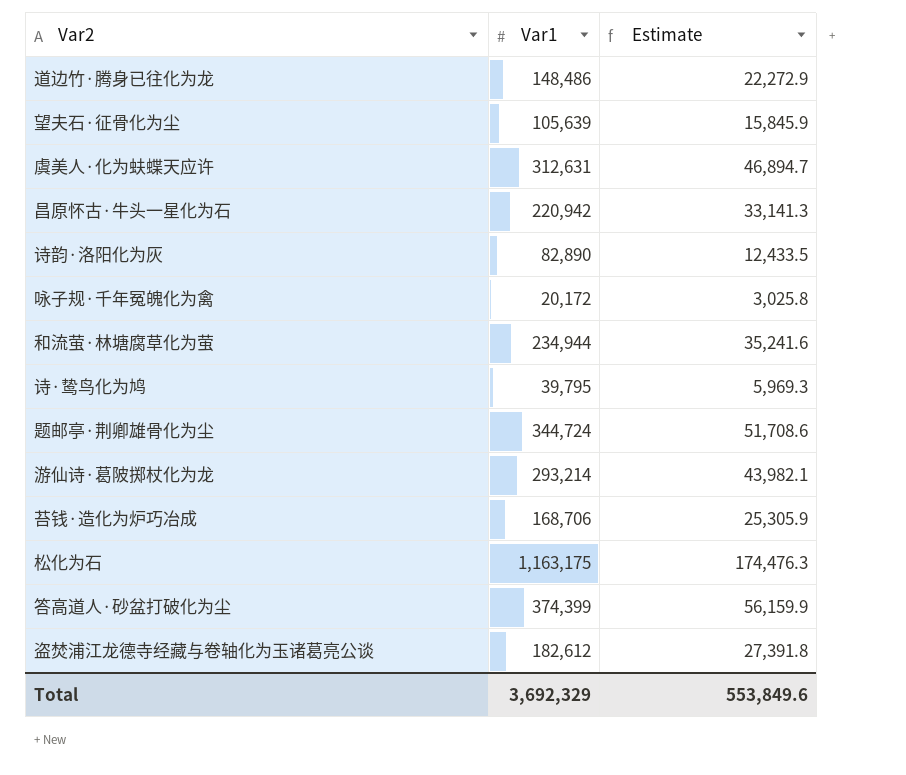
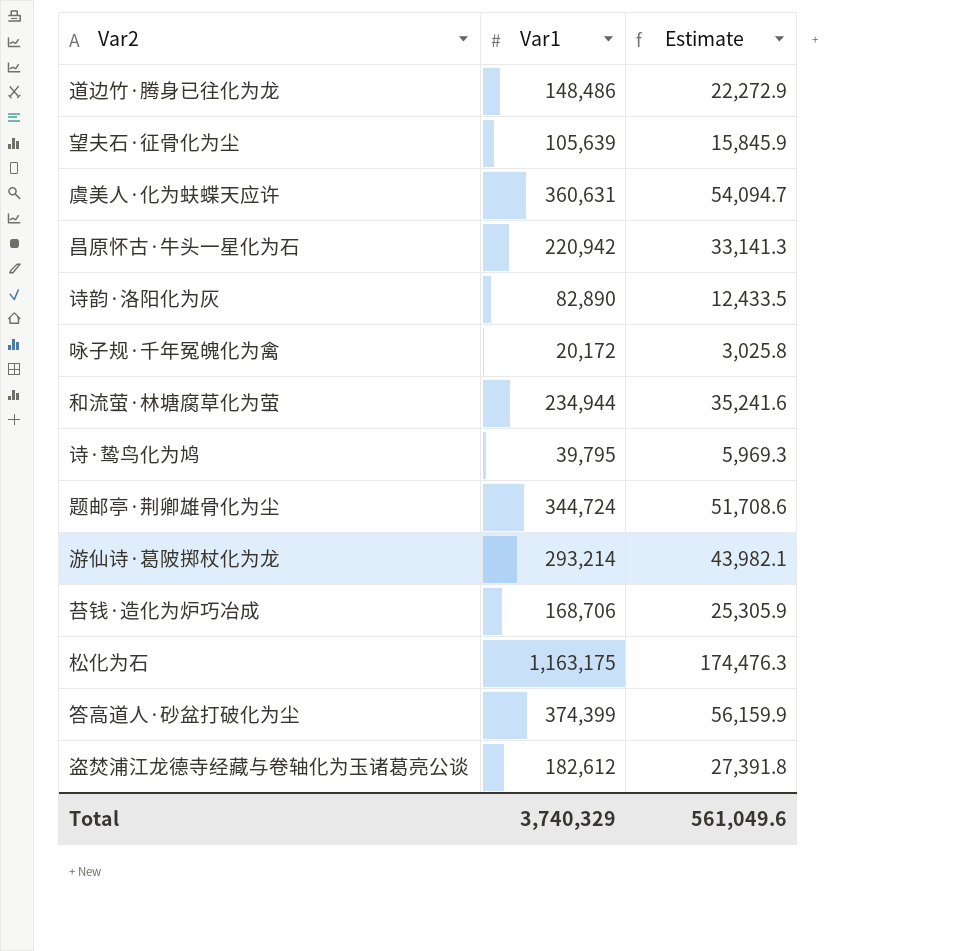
虞美人·化为蚨蝶天应许 | Var1: 312,631 -> 360,631
虞美人·化为蚨蝶天应许 | Estimate: 46,894.7 -> 54,094.7
Total | Var1: 3,692,329 -> 3,740,329
Total | Estimate: 553,849.6 -> 561,049.6

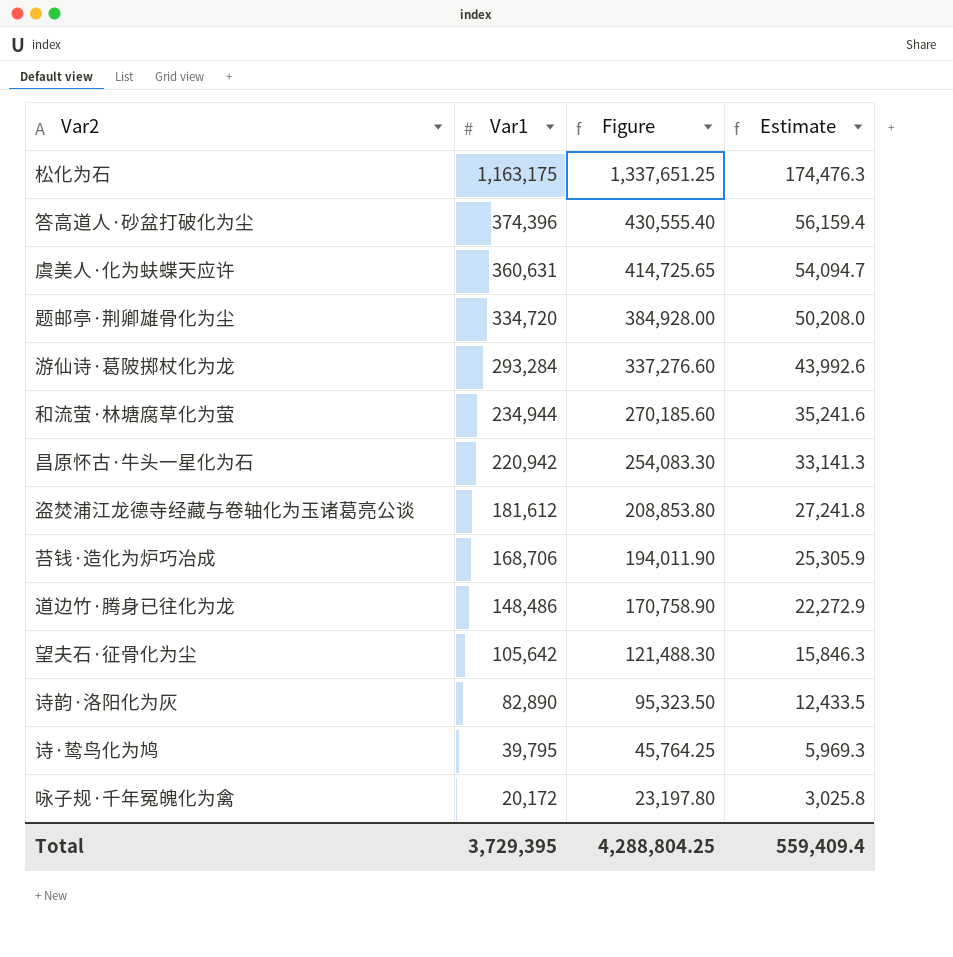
row order: none -> Var1 descending
column Figure | formula: none -> [Var1] * 1.15
答高道人·砂盆打破化为尘 | Var1: 374,399 -> 374,396
答高道人·砂盆打破化为尘 | Estimate: 56,159.9 -> 56,159.4
题邮亭·荆卿雄骨化为尘 | Var1: 344,724 -> 334,720
题邮亭·荆卿雄骨化为尘 | Estimate: 51,708.6 -> 50,208.0
游仙诗·葛陂掷杖化为龙 | Var1: 293,214 -> 293,284
游仙诗·葛陂掷杖化为龙 | Estimate: 43,982.1 -> 43,992.6
盗焚浦江龙德寺经藏与卷轴化为玉诸葛亮公谈 | Var1: 182,612 -> 181,612
盗焚浦江龙德寺经藏与卷轴化为玉诸葛亮公谈 | Estimate: 27,391.8 -> 27,241.8
望夫石·征骨化为尘 | Var1: 105,639 -> 105,642
望夫石·征骨化为尘 | Estimate: 15,845.9 -> 15,846.3
Total | Var1: 3,740,329 -> 3,729,395
Total | Estimate: 561,049.6 -> 559,409.4

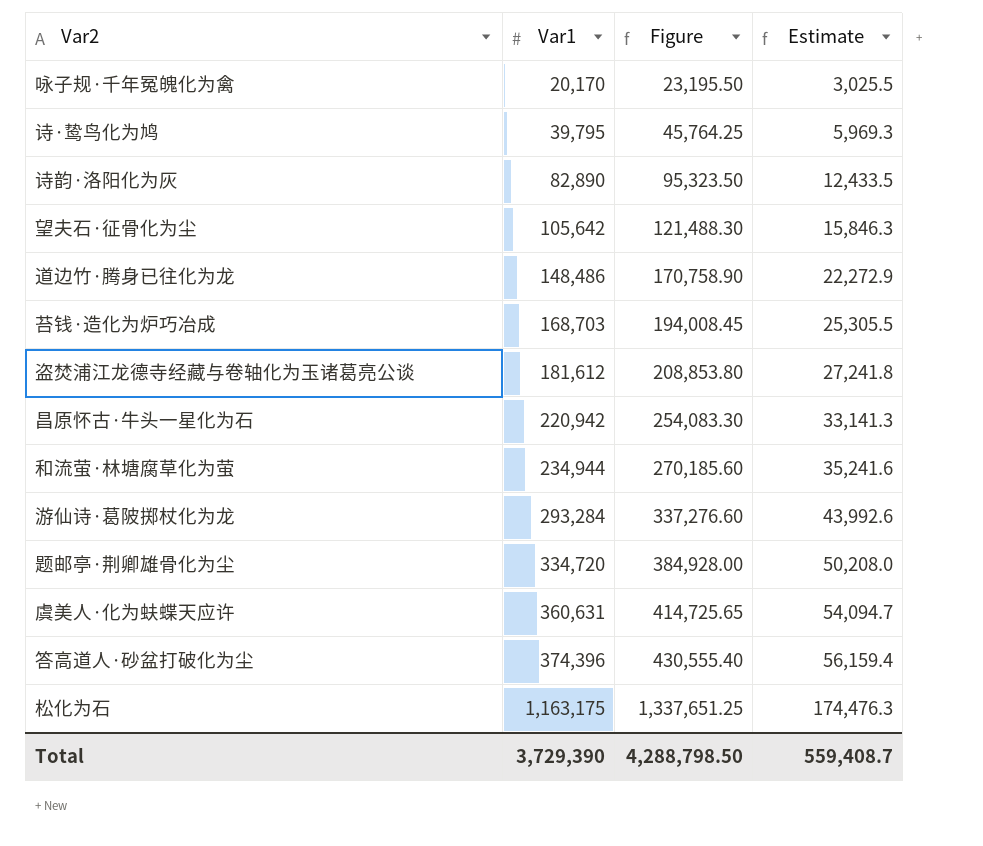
row order: Var1 descending -> Var1 ascending
咏子规·千年冤魄化为禽 | Var1: 20,172 -> 20,170
咏子规·千年冤魄化为禽 | Figure: 23,197.80 -> 23,195.50
咏子规·千年冤魄化为禽 | Estimate: 3,025.8 -> 3,025.5
苔钱·造化为炉巧冶成 | Var1: 168,706 -> 168,703
苔钱·造化为炉巧冶成 | Figure: 194,011.90 -> 194,008.45
苔钱·造化为炉巧冶成 | Estimate: 25,305.9 -> 25,305.5
Total | Var1: 3,729,395 -> 3,729,390
Total | Figure: 4,288,804.25 -> 4,288,798.50
Total | Estimate: 559,409.4 -> 559,408.7

